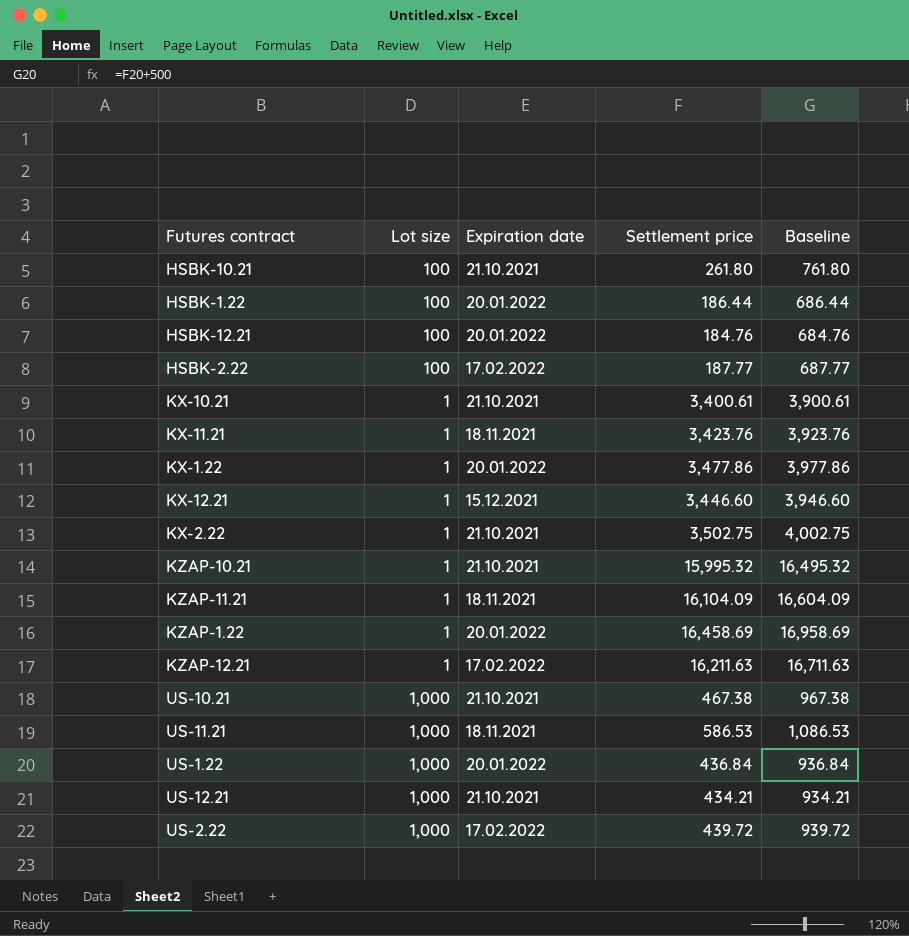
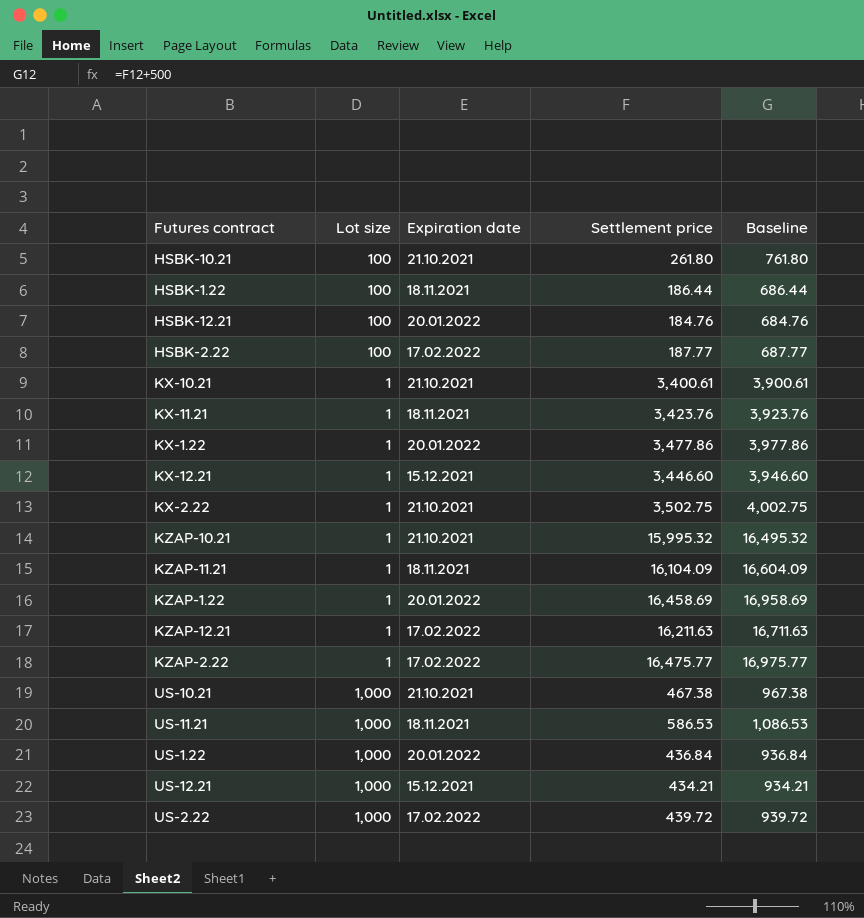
HSBK-1.22 | Expiration date: 20.01.2022 -> 18.11.2021
row KZAP-2.22: none -> 1 | 17.02.2022 | 16,475.77 | 16,975.77
US-12.21 | Expiration date: 21.10.2021 -> 15.12.2021

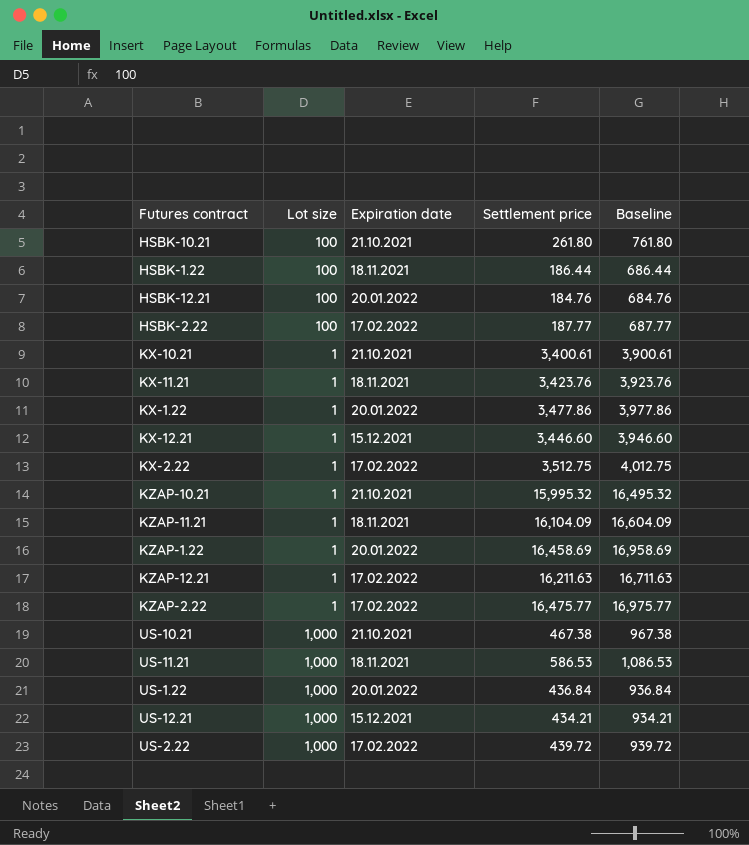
KX-2.22 | Expiration date: 21.10.2021 -> 17.02.2022
KX-2.22 | Settlement price: 3,502.75 -> 3,512.75
KX-2.22 | Baseline: 4,002.75 -> 4,012.75

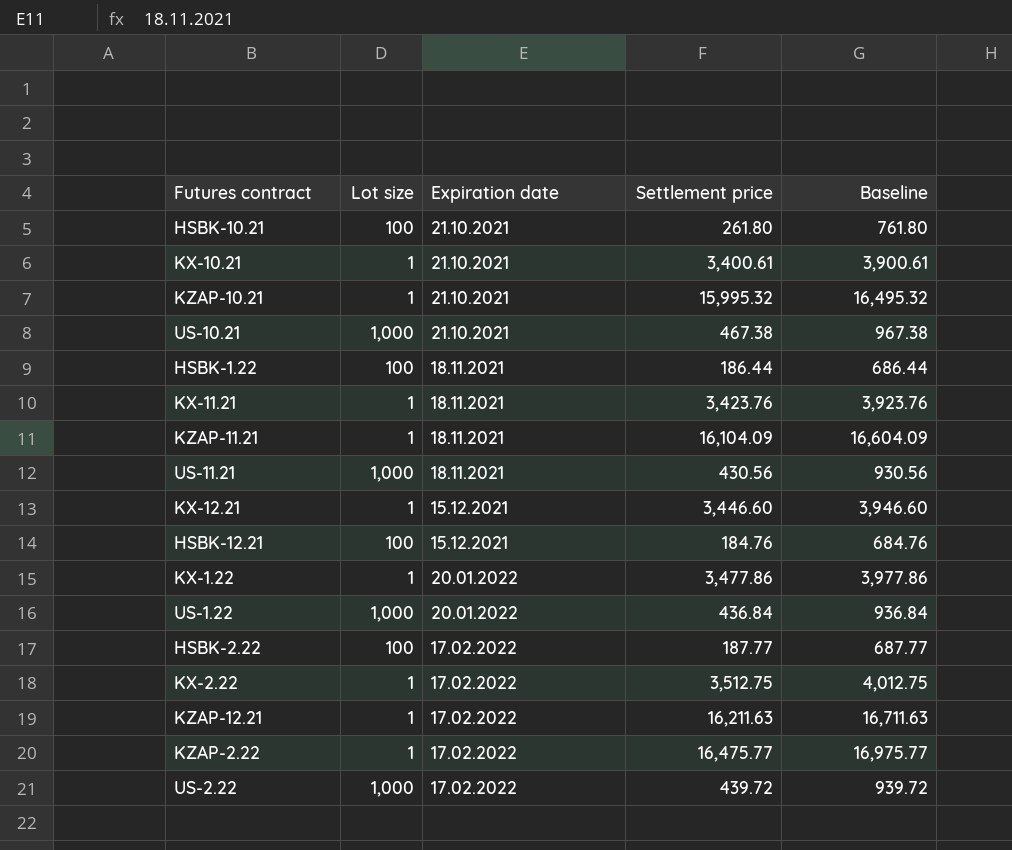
row order: none -> Expiration date ascending
row KZAP-1.22: 1 | 20.01.2022 | 16,458.69 | 16,958.69 -> none
row US-12.21: 1,000 | 15.12.2021 | 434.21 | 934.21 -> none
US-11.21 | Settlement price: 586.53 -> 430.56
US-11.21 | Baseline: 1,086.53 -> 930.56
HSBK-12.21 | Expiration date: 20.01.2022 -> 15.12.2021

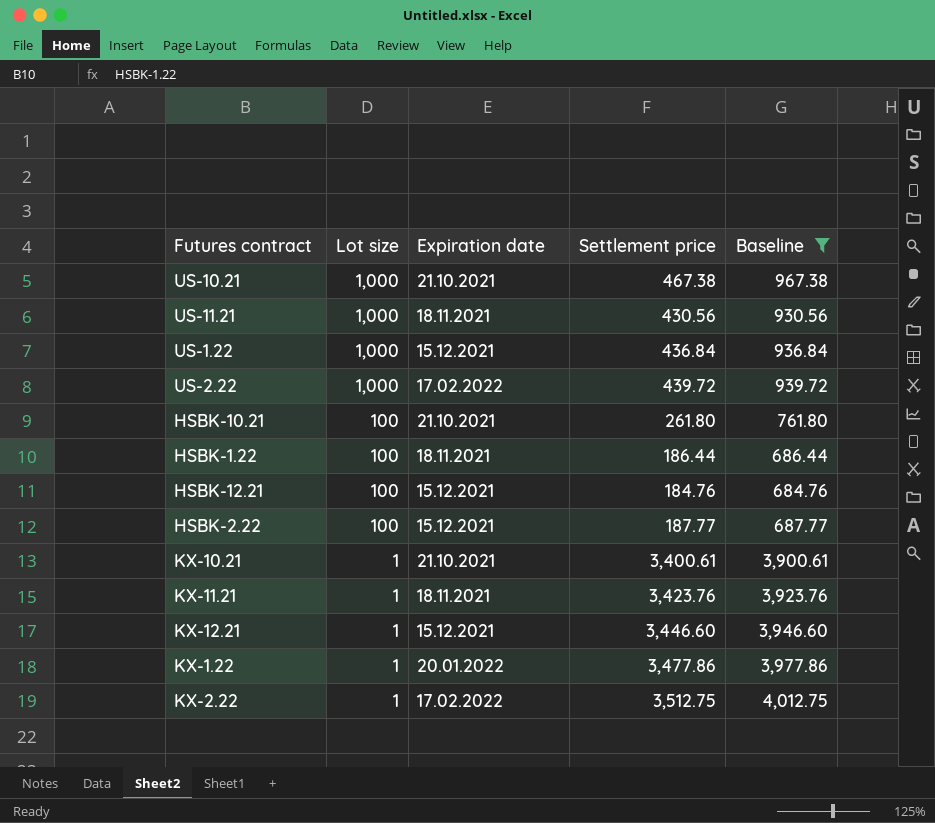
filter: none -> Baseline <= 4,012.75
row order: Expiration date ascending -> Lot size descending
US-1.22 | Expiration date: 20.01.2022 -> 15.12.2021
HSBK-2.22 | Expiration date: 17.02.2022 -> 15.12.2021

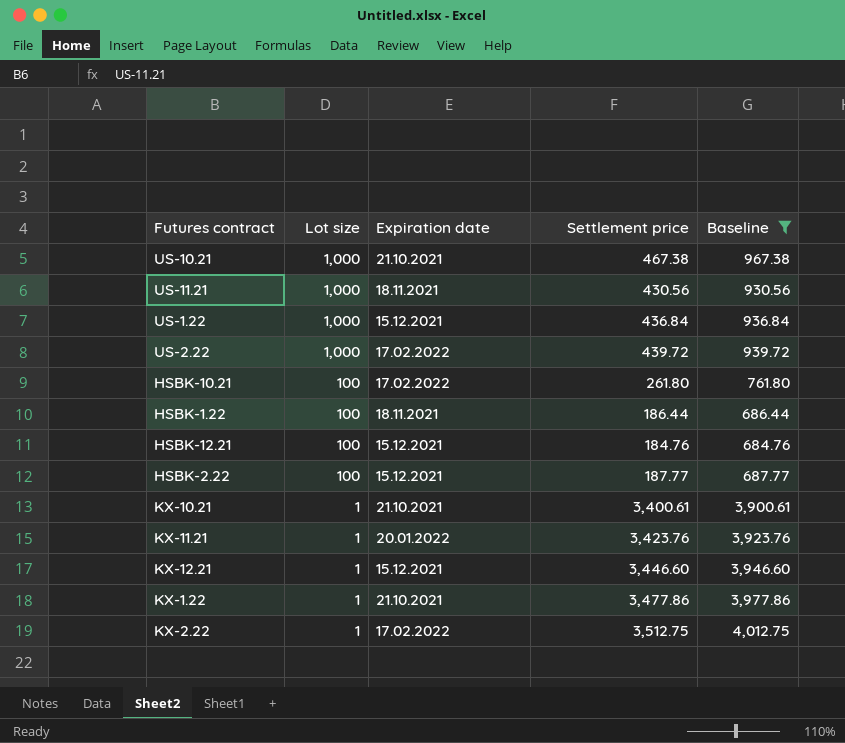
HSBK-10.21 | Expiration date: 21.10.2021 -> 17.02.2022
KX-11.21 | Expiration date: 18.11.2021 -> 20.01.2022
KX-1.22 | Expiration date: 20.01.2022 -> 21.10.2021

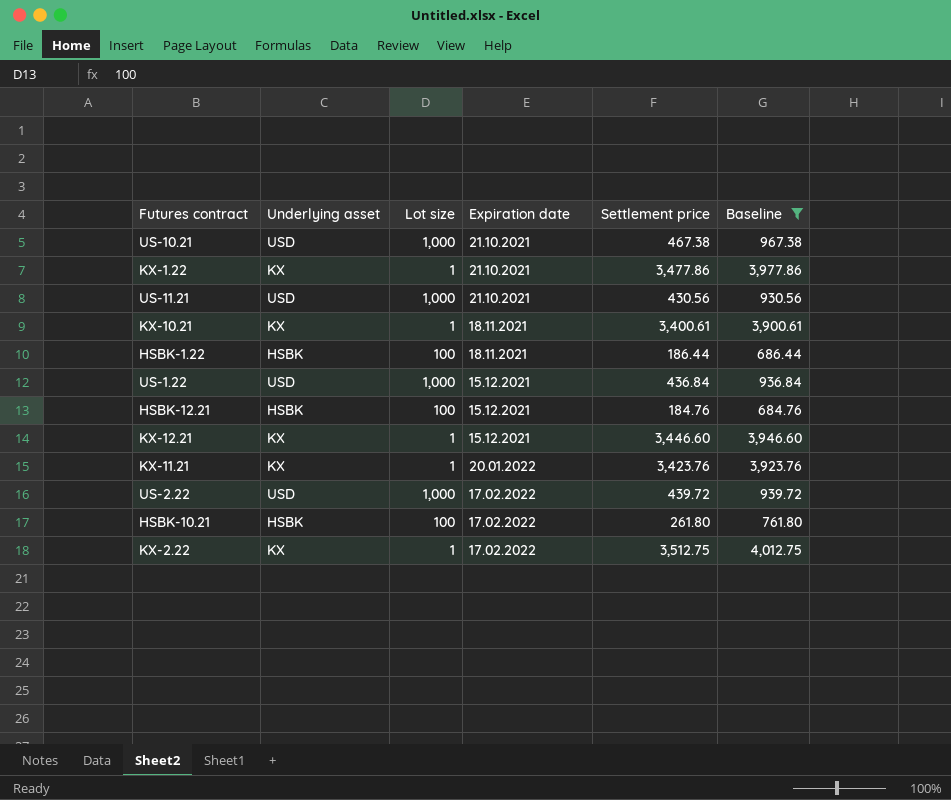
row order: Lot size descending -> Expiration date ascending
column Underlying asset | position: none -> 2
row HSBK-2.22: 100 | 15.12.2021 | 187.77 | 687.77 -> none
US-11.21 | Expiration date: 18.11.2021 -> 21.10.2021
KX-10.21 | Expiration date: 21.10.2021 -> 18.11.2021

